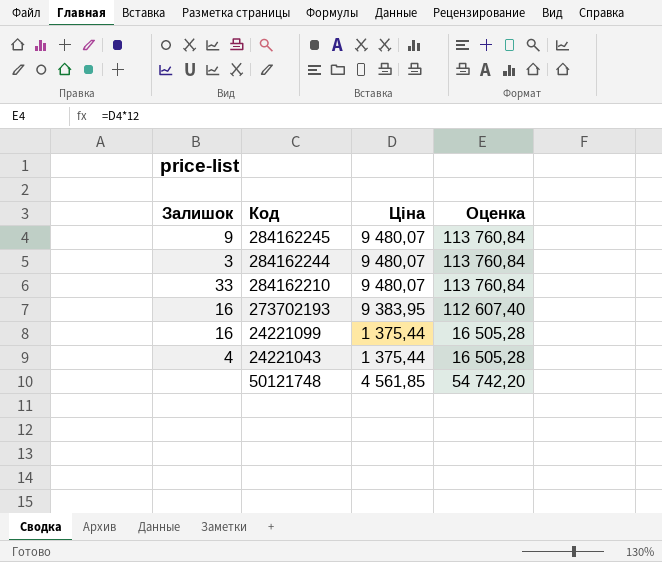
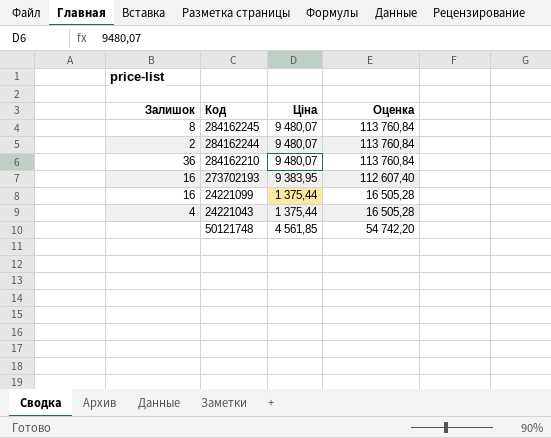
284162245 | Залишок: 9 -> 8
284162244 | Залишок: 3 -> 2
284162210 | Залишок: 33 -> 36

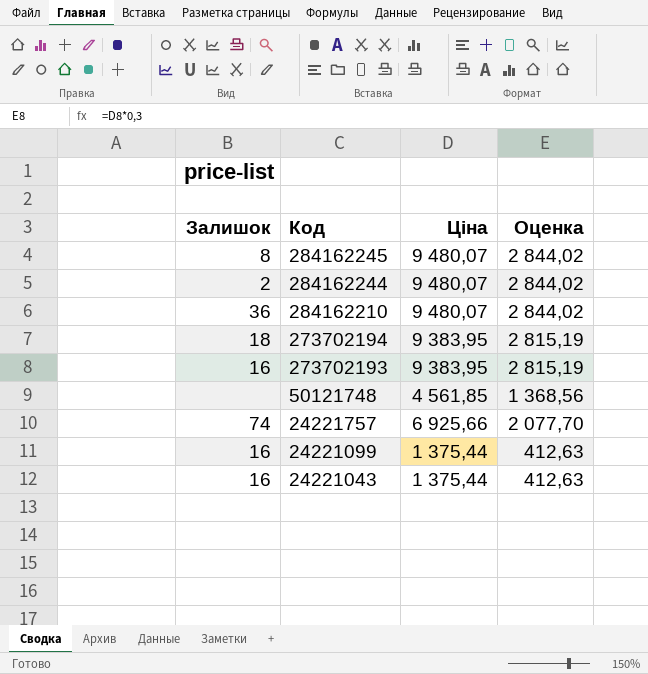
row order: none -> Код descending
column Оценка | formula: [Ціна] * 12 -> [Ціна] * 0,3
row 273702194: none -> 18 | 9 383,95 | 2 815,19
row 24221757: none -> 74 | 6 925,66 | 2 077,70
24221043 | Залишок: 4 -> 16

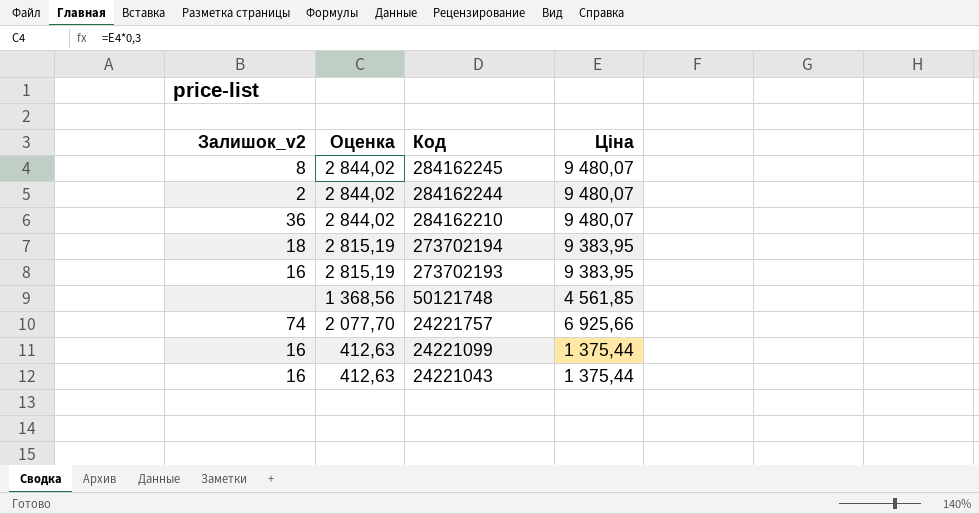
column name: Залишок -> Залишок_v2
column Оценка | position: 4 -> 2

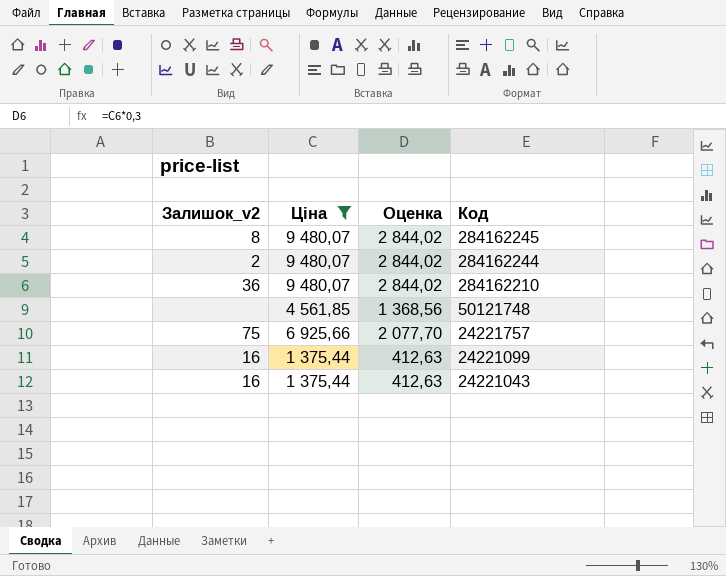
filter: none -> Ціна != 9 383,95
column Ціна | position: 4 -> 2
24221757 | Залишок_v2: 74 -> 75

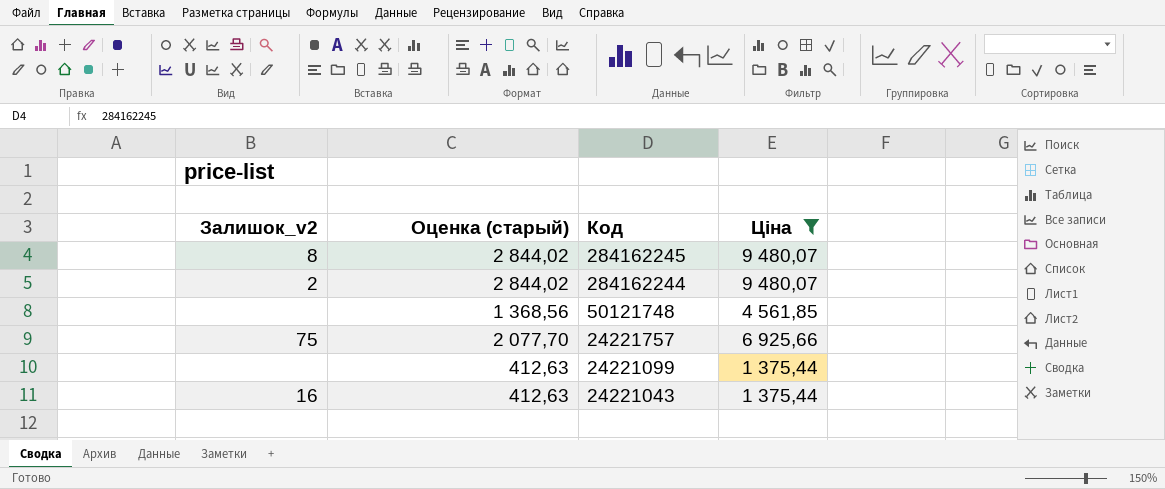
column name: Оценка -> Оценка (старый)
column Ціна | position: 2 -> 4
row 284162210: 36 | 9 480,07 | 2 844,02 -> none
24221099 | Залишок_v2: 16 -> none

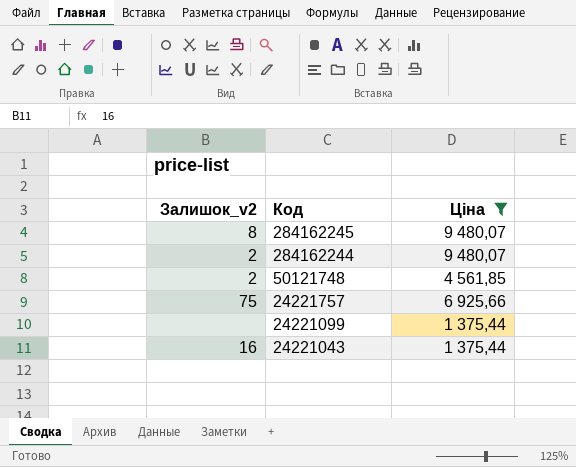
column Оценка (старый) | formula: [Ціна] * 0,3 -> none
50121748 | Залишок_v2: none -> 2

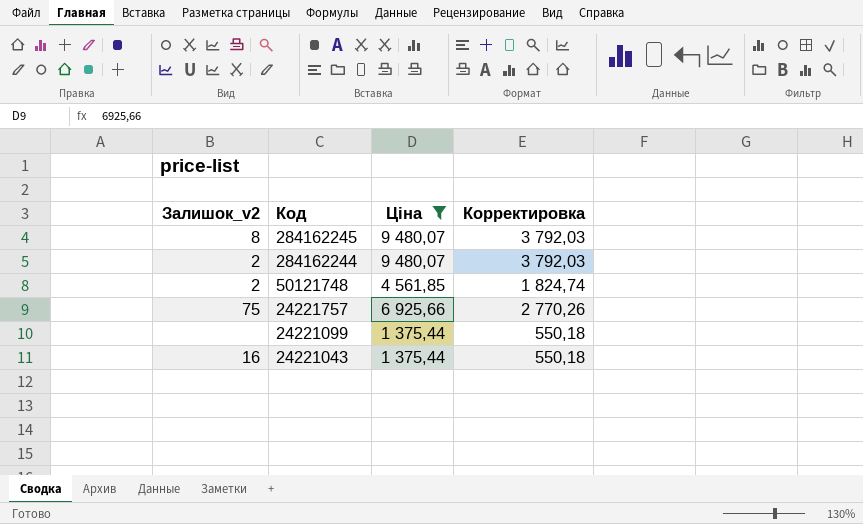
column Корректировка | formula: none -> [Ціна] * 0,4

